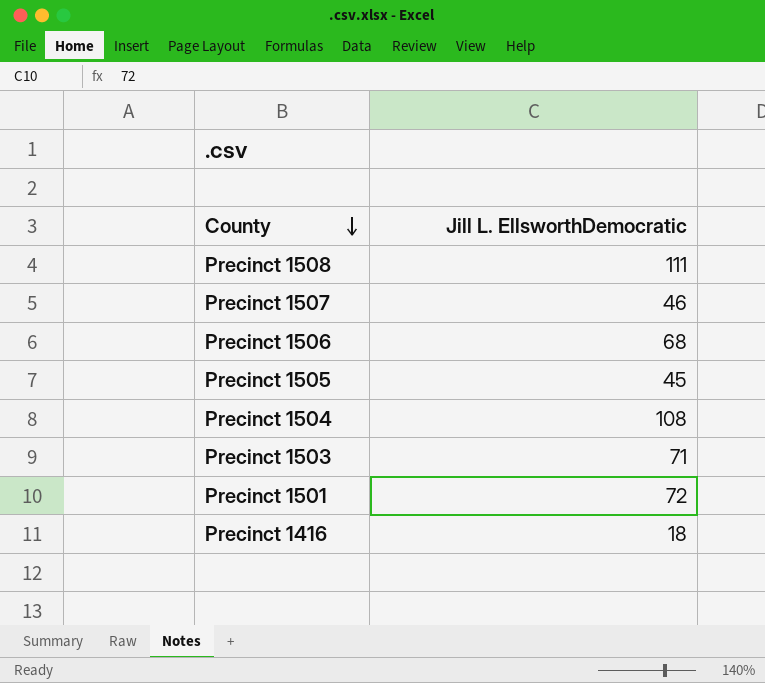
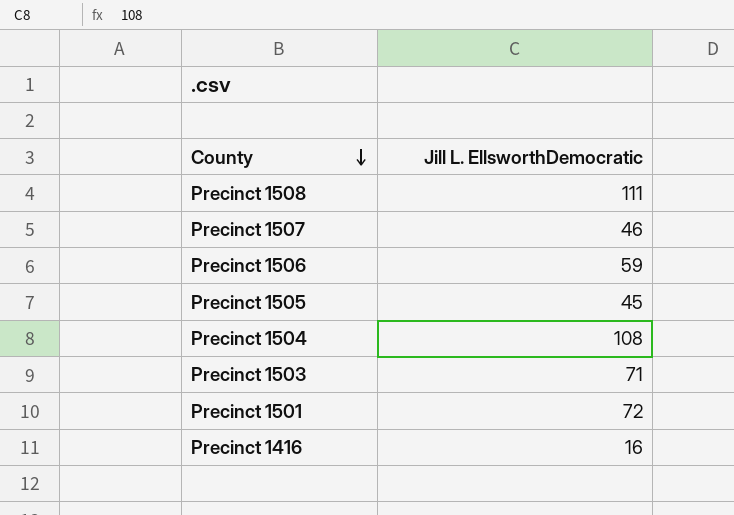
Precinct 1506 | Jill L. EllsworthDemocratic: 68 -> 59
Precinct 1416 | Jill L. EllsworthDemocratic: 18 -> 16

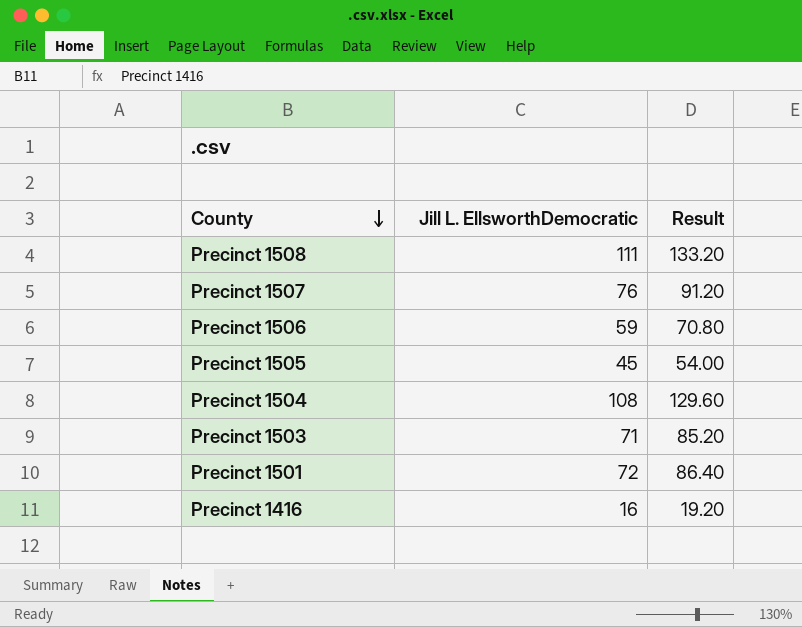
column Result | formula: none -> [Jill L. EllsworthDemocratic] * 1.2
Precinct 1507 | Jill L. EllsworthDemocratic: 46 -> 76

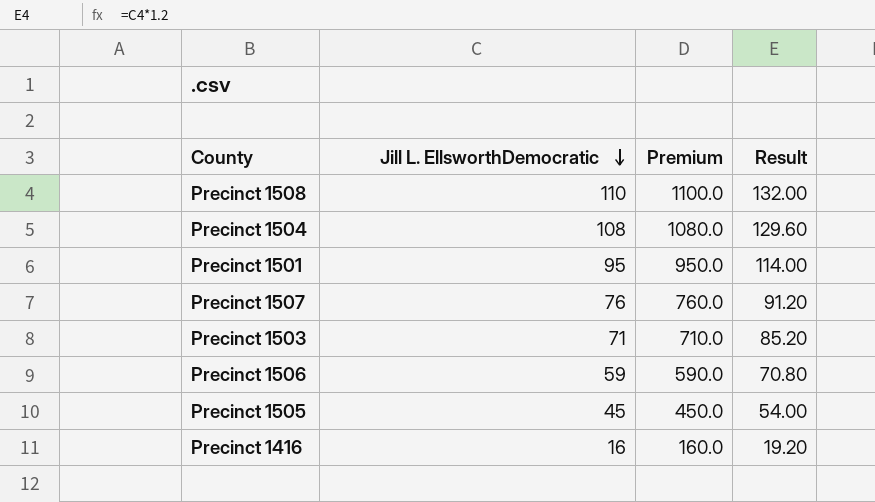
row order: County descending -> Jill L. EllsworthDemocratic descending
column Premium | formula: none -> [Jill L. EllsworthDemocratic] * 10
Precinct 1508 | Jill L. EllsworthDemocratic: 111 -> 110
Precinct 1508 | Result: 133.20 -> 132.00
Precinct 1501 | Jill L. EllsworthDemocratic: 72 -> 95
Precinct 1501 | Result: 86.40 -> 114.00

